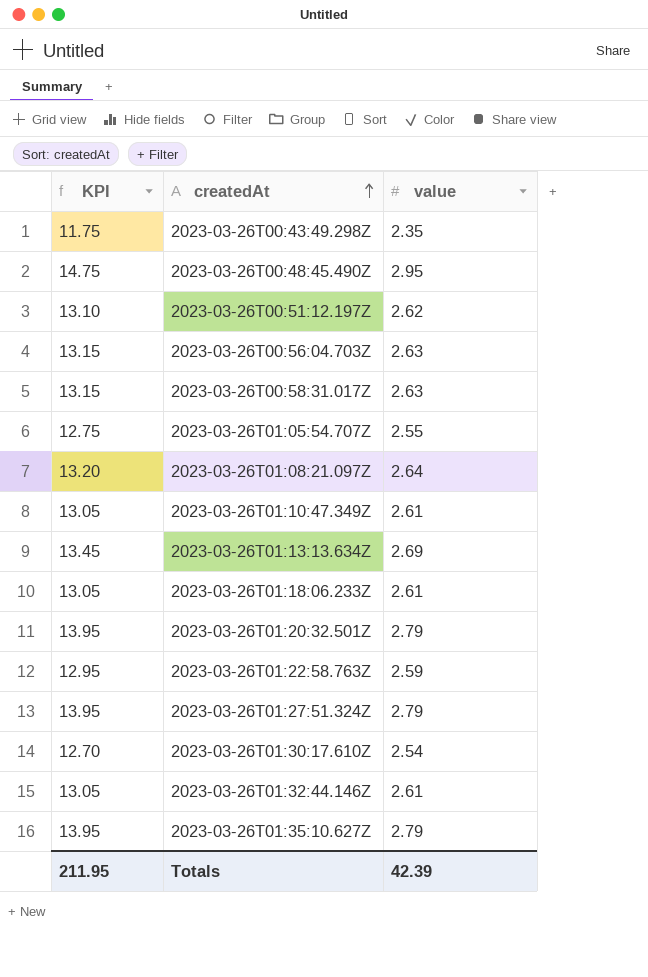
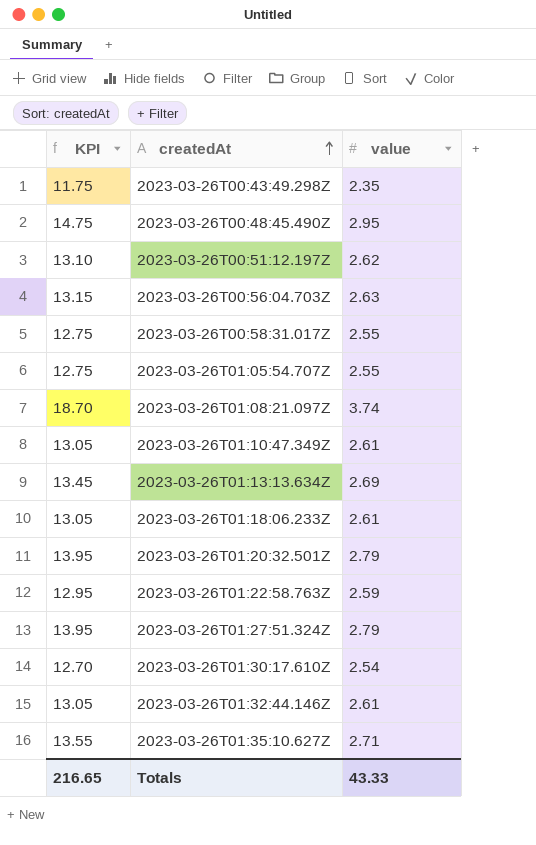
2023-03-26T00:58:31.017Z | KPI: 13.15 -> 12.75
2023-03-26T00:58:31.017Z | value: 2.63 -> 2.55
2023-03-26T01:08:21.097Z | KPI: 13.20 -> 18.70
2023-03-26T01:08:21.097Z | value: 2.64 -> 3.74
2023-03-26T01:35:10.627Z | KPI: 13.95 -> 13.55
2023-03-26T01:35:10.627Z | value: 2.79 -> 2.71
Totals | KPI: 211.95 -> 216.65
Totals | value: 42.39 -> 43.33

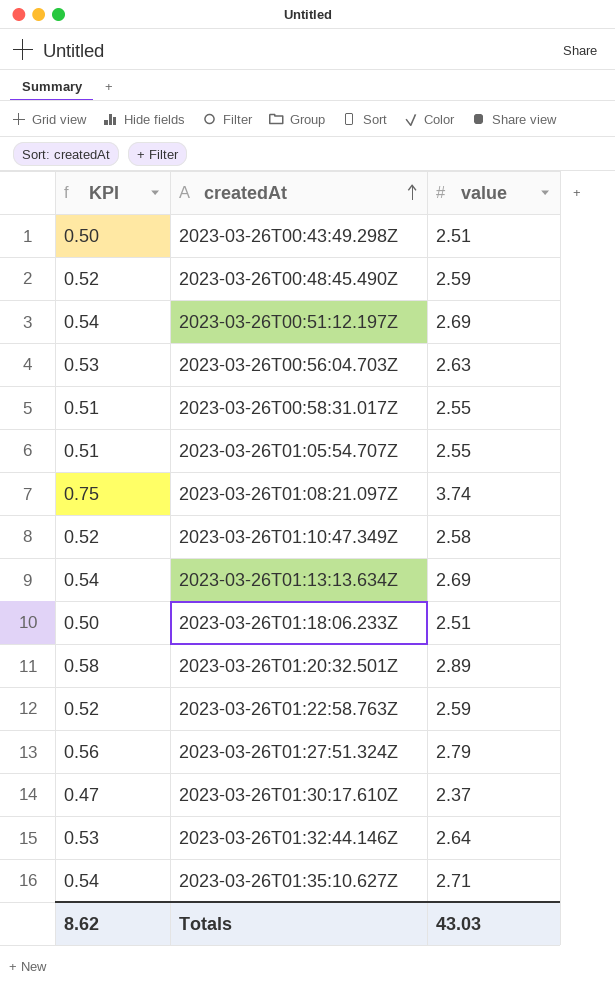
column KPI | formula: [value] * 5 -> [value] * 0.2
2023-03-26T00:43:49.298Z | value: 2.35 -> 2.51
2023-03-26T00:48:45.490Z | value: 2.95 -> 2.59
2023-03-26T00:51:12.197Z | value: 2.62 -> 2.69
2023-03-26T01:10:47.349Z | value: 2.61 -> 2.58
2023-03-26T01:18:06.233Z | value: 2.61 -> 2.51
2023-03-26T01:20:32.501Z | value: 2.79 -> 2.89
2023-03-26T01:30:17.610Z | value: 2.54 -> 2.37
2023-03-26T01:32:44.146Z | value: 2.61 -> 2.64
Totals | KPI: 216.65 -> 8.62
Totals | value: 43.33 -> 43.03

